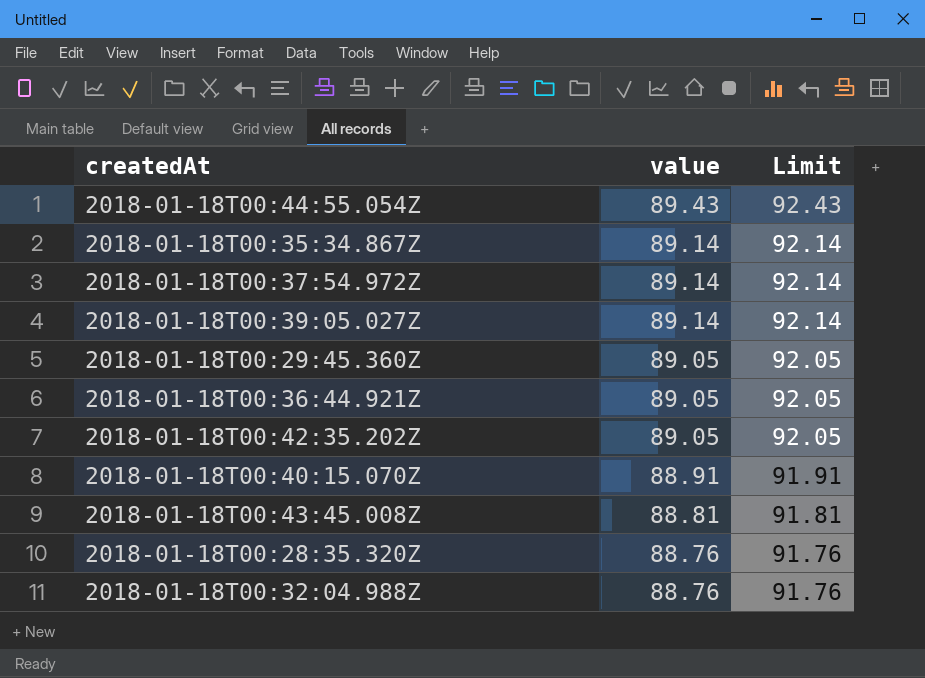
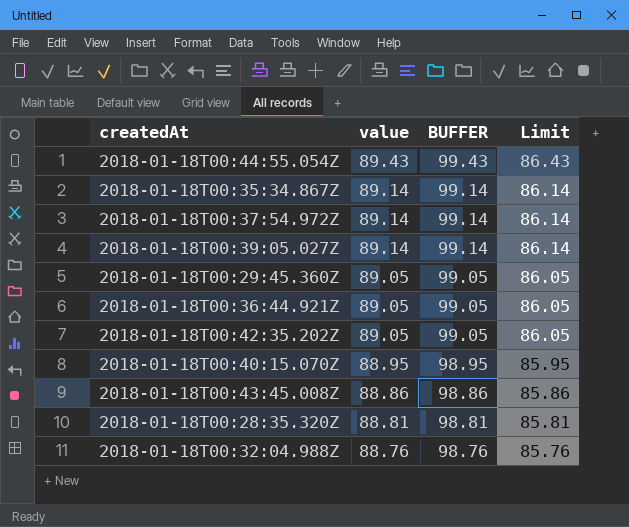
column BUFFER | formula: none -> [value] + 10
column Limit | formula: [value] + 3 -> [value] - 3
2018-01-18T00:40:15.070Z | value: 88.91 -> 88.95
2018-01-18T00:43:45.008Z | value: 88.81 -> 88.86
2018-01-18T00:28:35.320Z | value: 88.76 -> 88.81

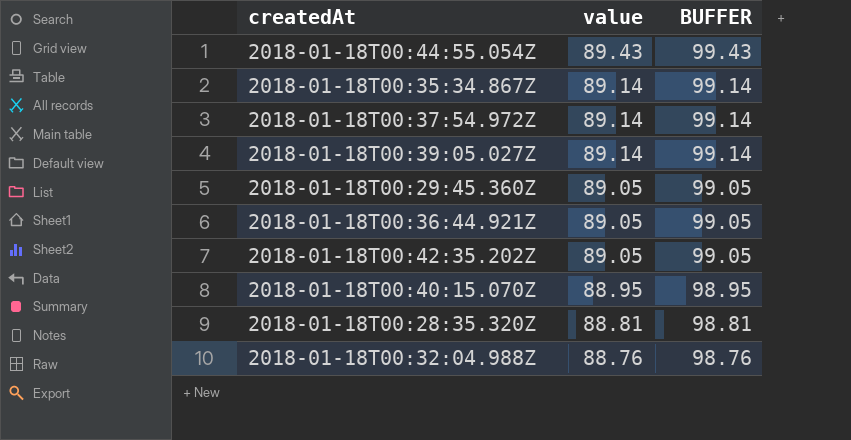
column Limit | formula: [value] - 3 -> none
row 2018-01-18T00:43:45.008Z: 88.86 | 98.86 | 85.86 -> none

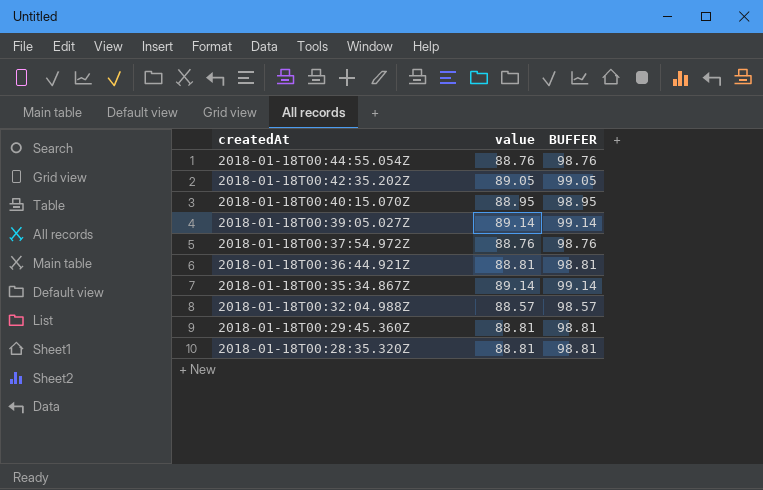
row order: value descending -> createdAt descending
2018-01-18T00:44:55.054Z | value: 89.43 -> 88.76
2018-01-18T00:44:55.054Z | BUFFER: 99.43 -> 98.76
2018-01-18T00:37:54.972Z | value: 89.14 -> 88.76
2018-01-18T00:37:54.972Z | BUFFER: 99.14 -> 98.76
2018-01-18T00:36:44.921Z | value: 89.05 -> 88.81
2018-01-18T00:36:44.921Z | BUFFER: 99.05 -> 98.81
2018-01-18T00:32:04.988Z | value: 88.76 -> 88.57
2018-01-18T00:32:04.988Z | BUFFER: 98.76 -> 98.57
2018-01-18T00:29:45.360Z | value: 89.05 -> 88.81
2018-01-18T00:29:45.360Z | BUFFER: 99.05 -> 98.81

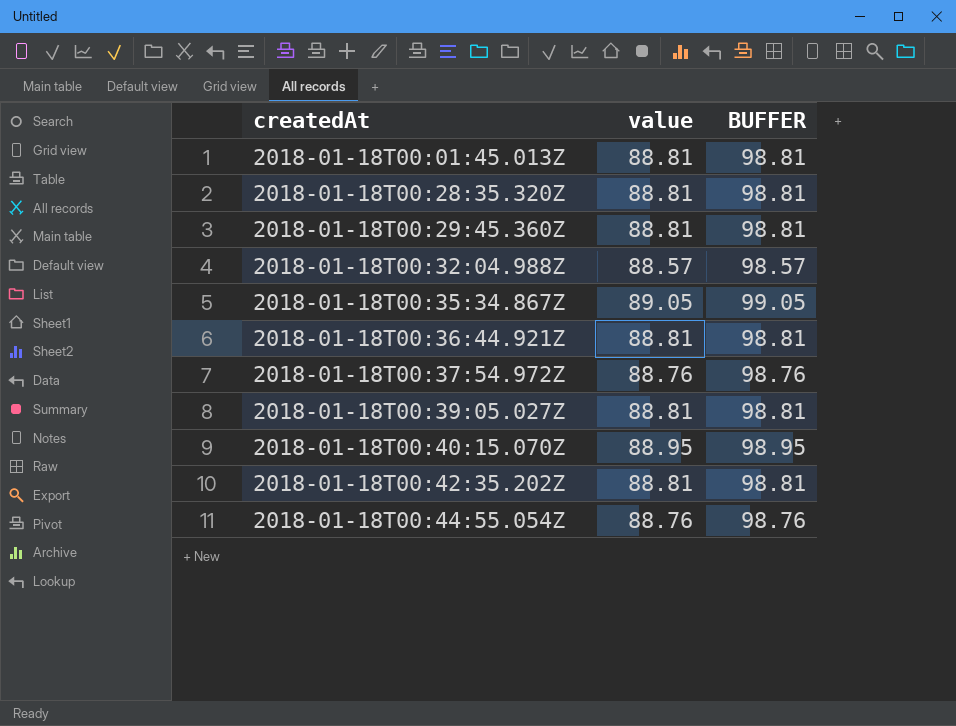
row order: createdAt descending -> createdAt ascending
row 2018-01-18T00:01:45.013Z: none -> 88.81 | 98.81
2018-01-18T00:35:34.867Z | value: 89.14 -> 89.05
2018-01-18T00:35:34.867Z | BUFFER: 99.14 -> 99.05
2018-01-18T00:39:05.027Z | value: 89.14 -> 88.81
2018-01-18T00:39:05.027Z | BUFFER: 99.14 -> 98.81
2018-01-18T00:42:35.202Z | value: 89.05 -> 88.81
2018-01-18T00:42:35.202Z | BUFFER: 99.05 -> 98.81

